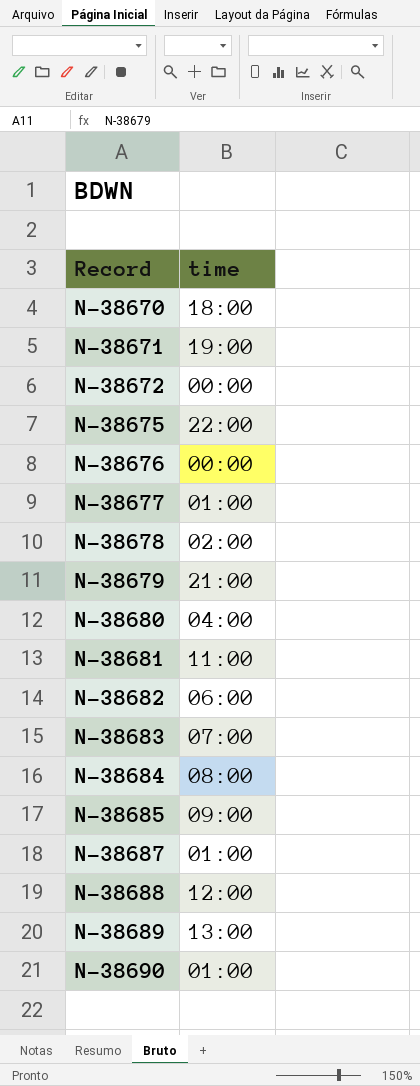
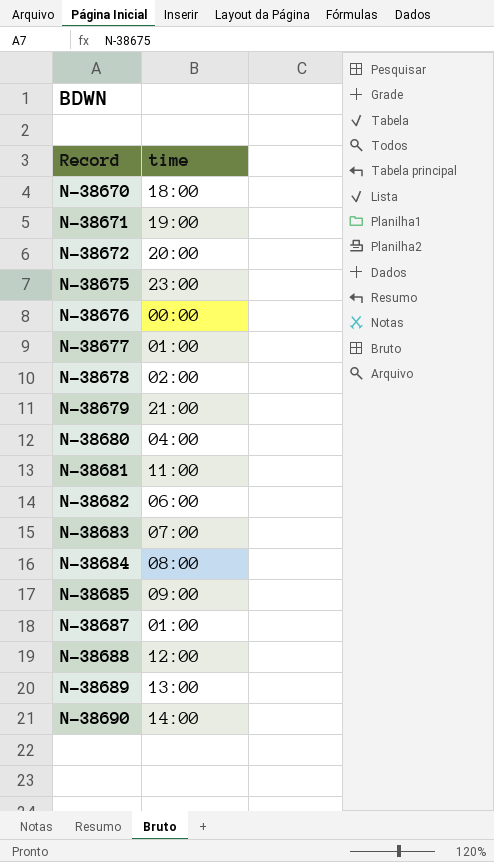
N-38672 | time: 00:00 -> 20:00
N-38675 | time: 22:00 -> 23:00
N-38690 | time: 01:00 -> 14:00

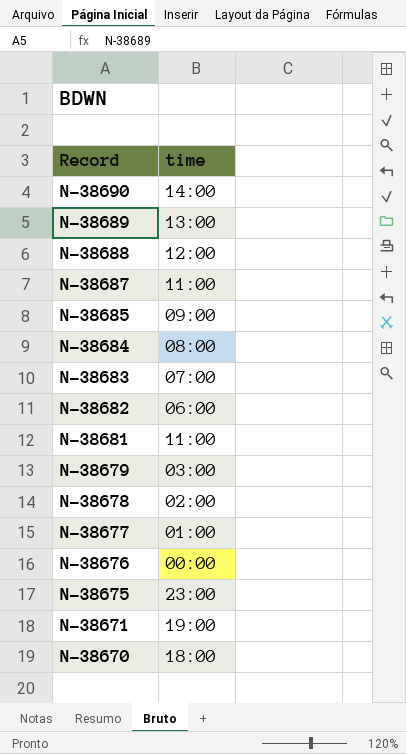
row order: Record ascending -> Record descending
row N-38672: 20:00 -> none
row N-38680: 04:00 -> none
N-38687 | time: 01:00 -> 11:00
N-38679 | time: 21:00 -> 03:00

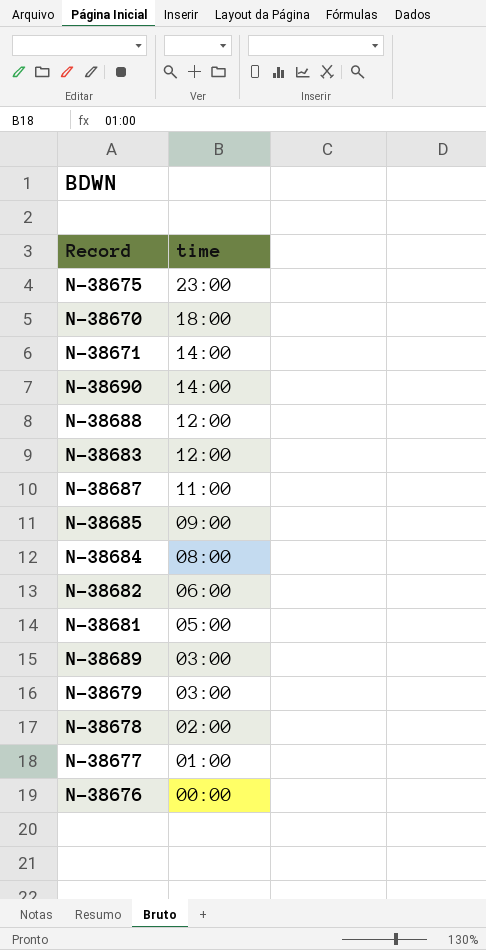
row order: Record descending -> time descending
N-38671 | time: 19:00 -> 14:00
N-38683 | time: 07:00 -> 12:00
N-38681 | time: 11:00 -> 05:00
N-38689 | time: 13:00 -> 03:00

